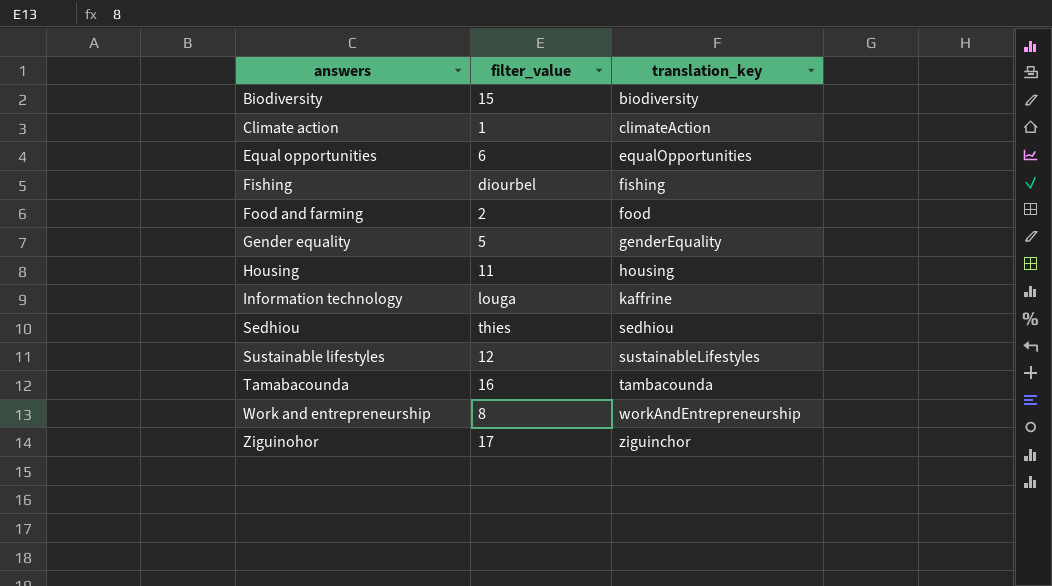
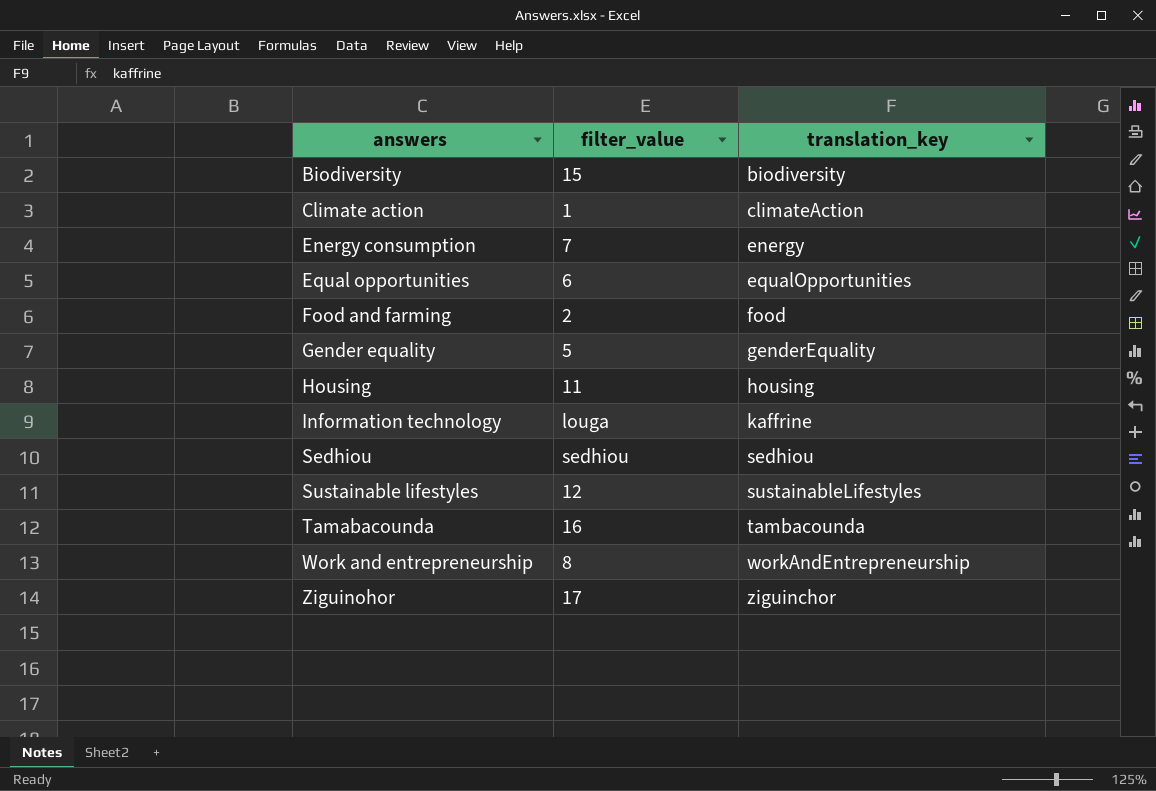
row Fishing: diourbel | fishing -> none
row Energy consumption: none -> 7 | energy
Sedhiou | filter_value: thies -> sedhiou

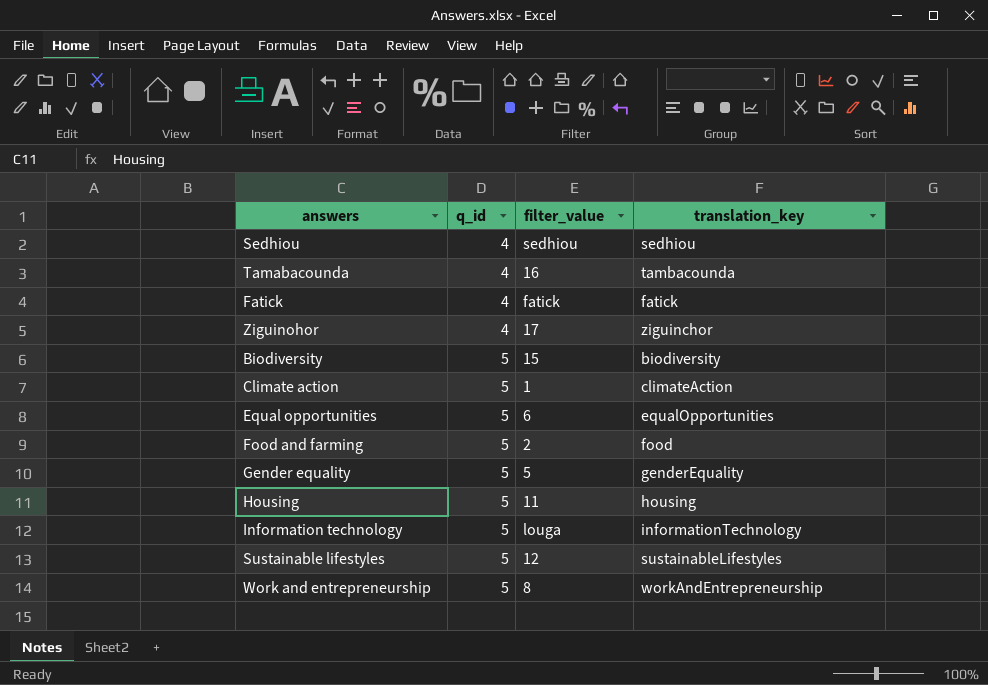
row order: answers ascending -> q_id ascending
column q_id | position: none -> 2
row Energy consumption: 7 | energy -> none
row Fatick: none -> 4 | fatick | fatick
Information technology | translation_key: kaffrine -> informationTechnology

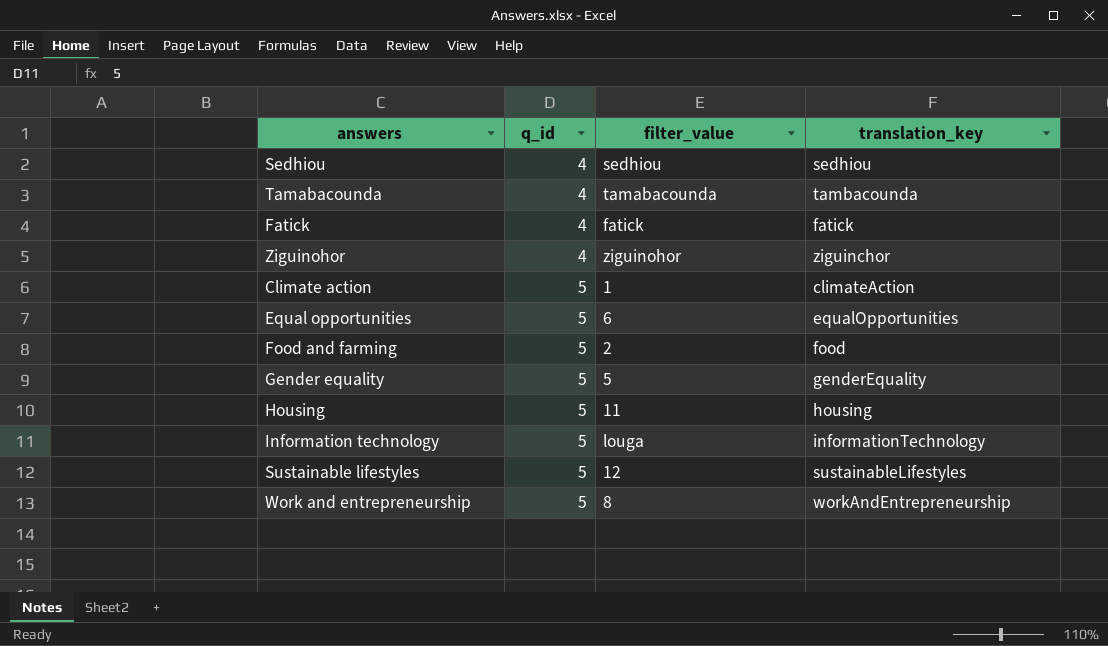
row Biodiversity: 5 | 15 | biodiversity -> none
Tamabacounda | filter_value: 16 -> tamabacounda
Ziguinohor | filter_value: 17 -> ziguinohor

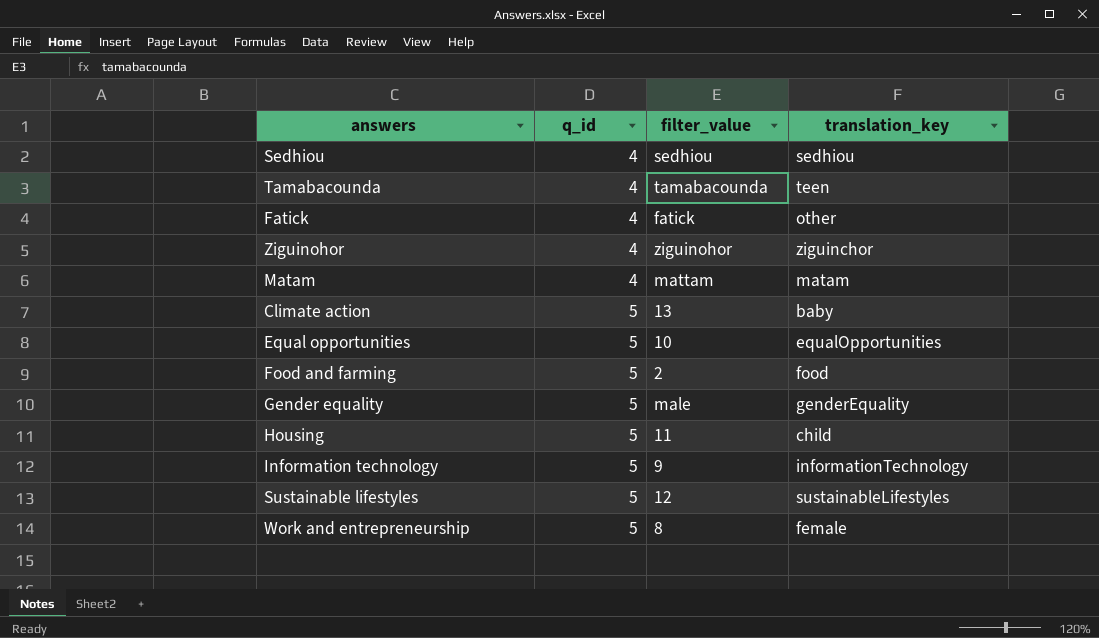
Tamabacounda | translation_key: tambacounda -> teen
Fatick | translation_key: fatick -> other
row Matam: none -> 4 | mattam | matam
Climate action | filter_value: 1 -> 13
Climate action | translation_key: climateAction -> baby
Equal opportunities | filter_value: 6 -> 10
Gender equality | filter_value: 5 -> male
Housing | translation_key: housing -> child
Information technology | filter_value: louga -> 9
Work and entrepreneurship | translation_key: workAndEntrepreneurship -> female

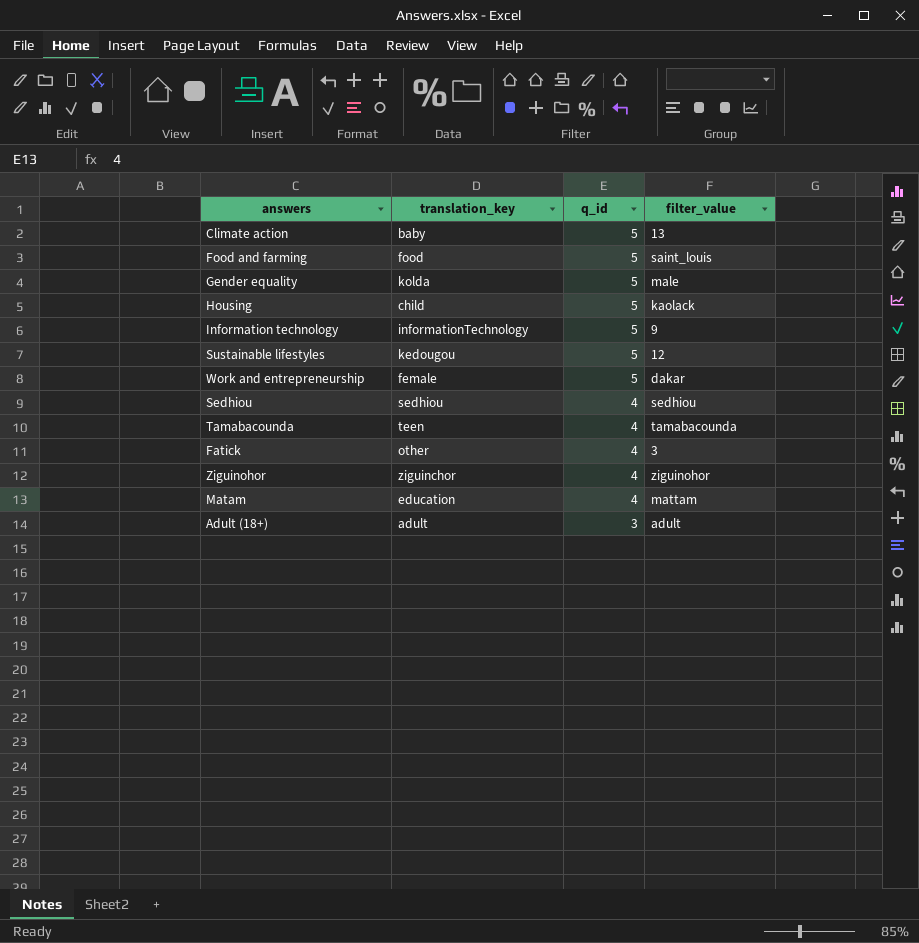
row order: q_id ascending -> q_id descending
column translation_key | position: 4 -> 2
row Equal opportunities: 5 | 10 | equalOpportunities -> none
Food and farming | filter_value: 2 -> saint_louis
Gender equality | translation_key: genderEquality -> kolda
Housing | filter_value: 11 -> kaolack
Sustainable lifestyles | translation_key: sustainableLifestyles -> kedougou
Work and entrepreneurship | filter_value: 8 -> dakar
Fatick | filter_value: fatick -> 3
Matam | translation_key: matam -> education
row Adult (18+): none -> adult | 3 | adult

